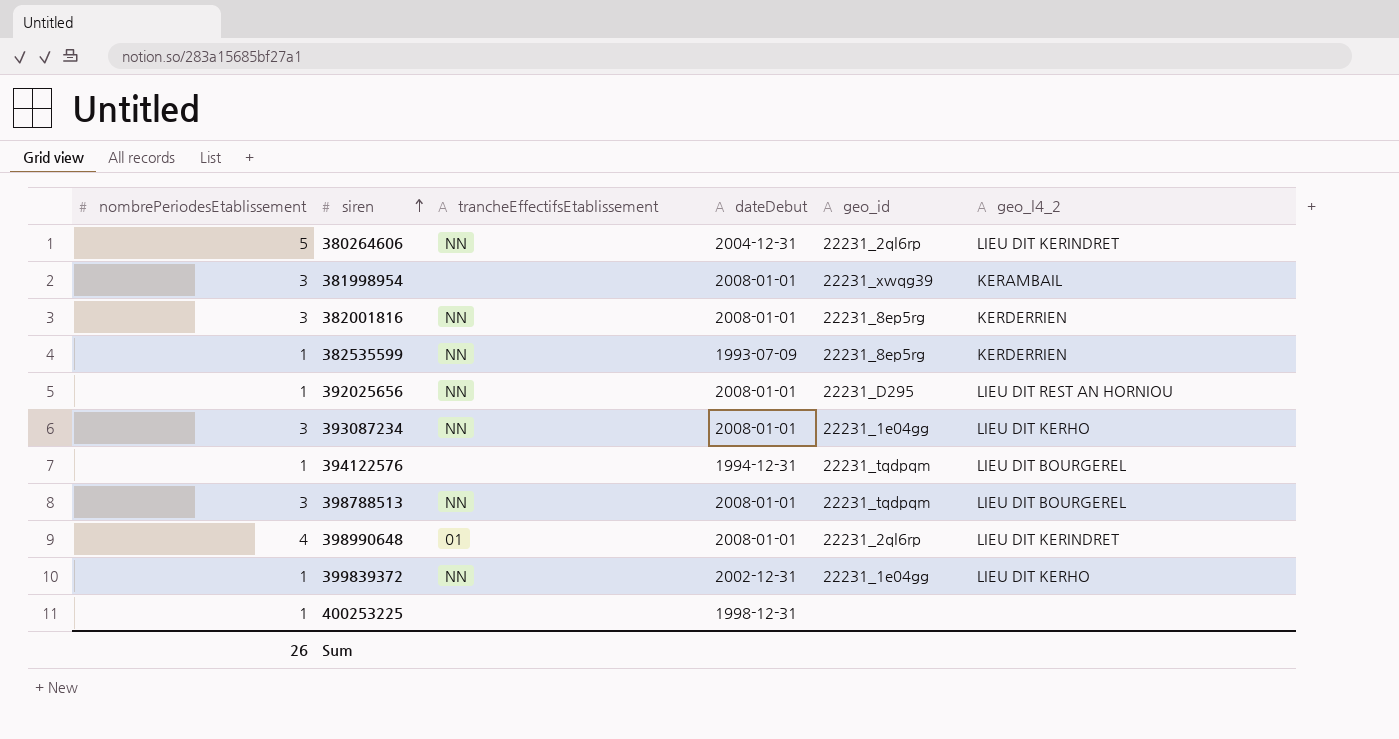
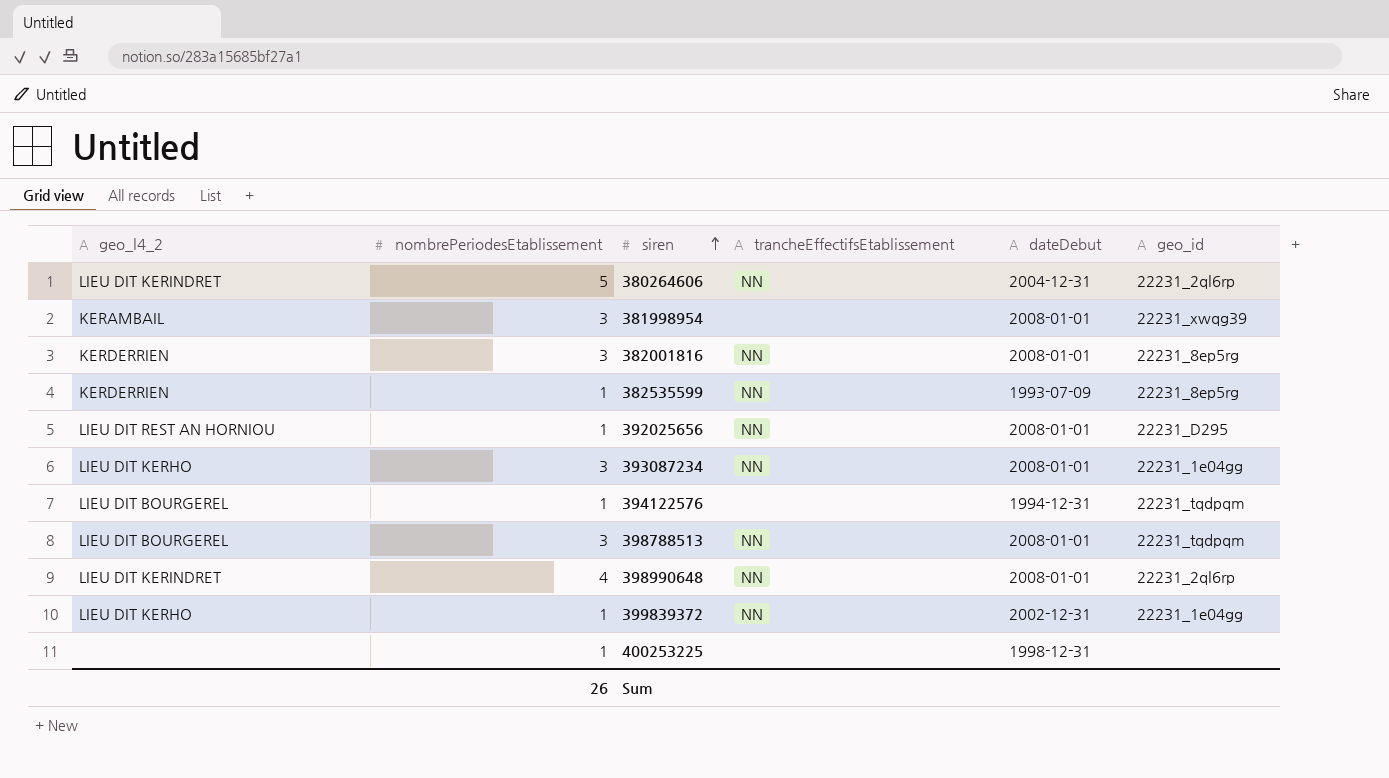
column geo_l4_2 | position: 6 -> 1
398990648 | trancheEffectifsEtablissement: 01 -> NN

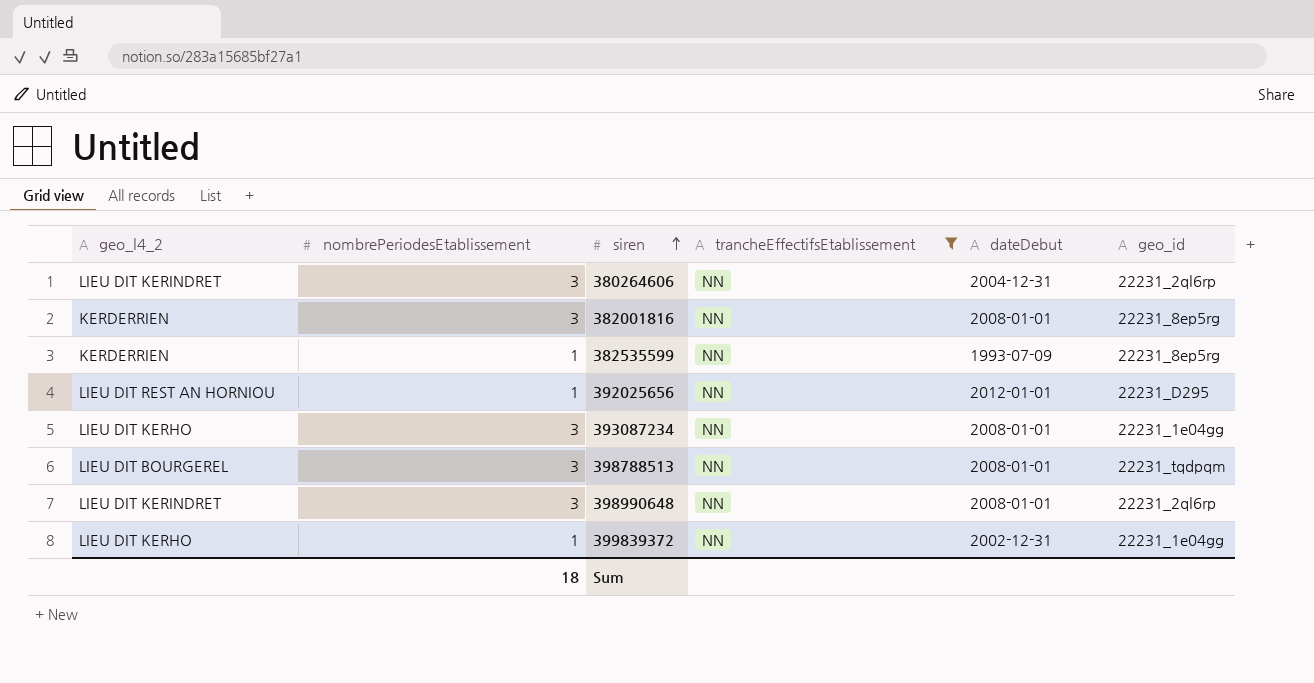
filter: none -> trancheEffectifsEtablissement = NN
380264606 | nombrePeriodesEtablissement: 5 -> 3
392025656 | dateDebut: 2008-01-01 -> 2012-01-01
398990648 | nombrePeriodesEtablissement: 4 -> 3
Sum | nombrePeriodesEtablissement: 26 -> 18

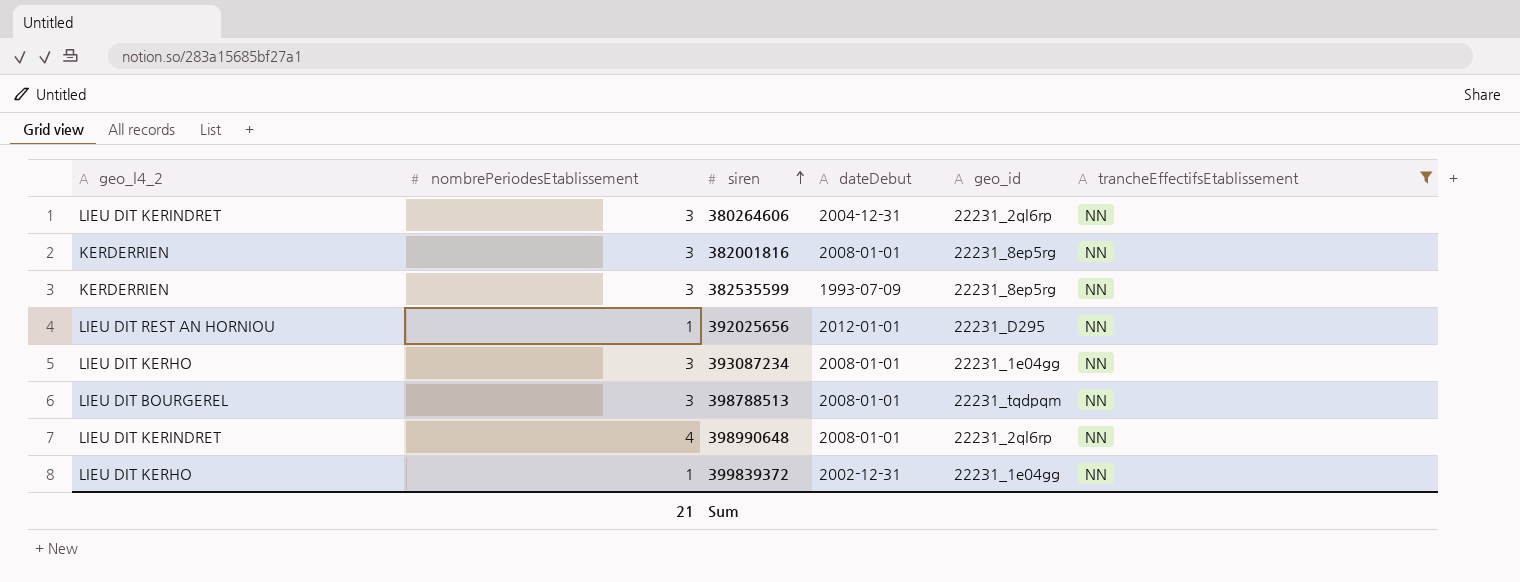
column trancheEffectifsEtablissement | position: 4 -> 6
382535599 | nombrePeriodesEtablissement: 1 -> 3
398990648 | nombrePeriodesEtablissement: 3 -> 4
Sum | nombrePeriodesEtablissement: 18 -> 21

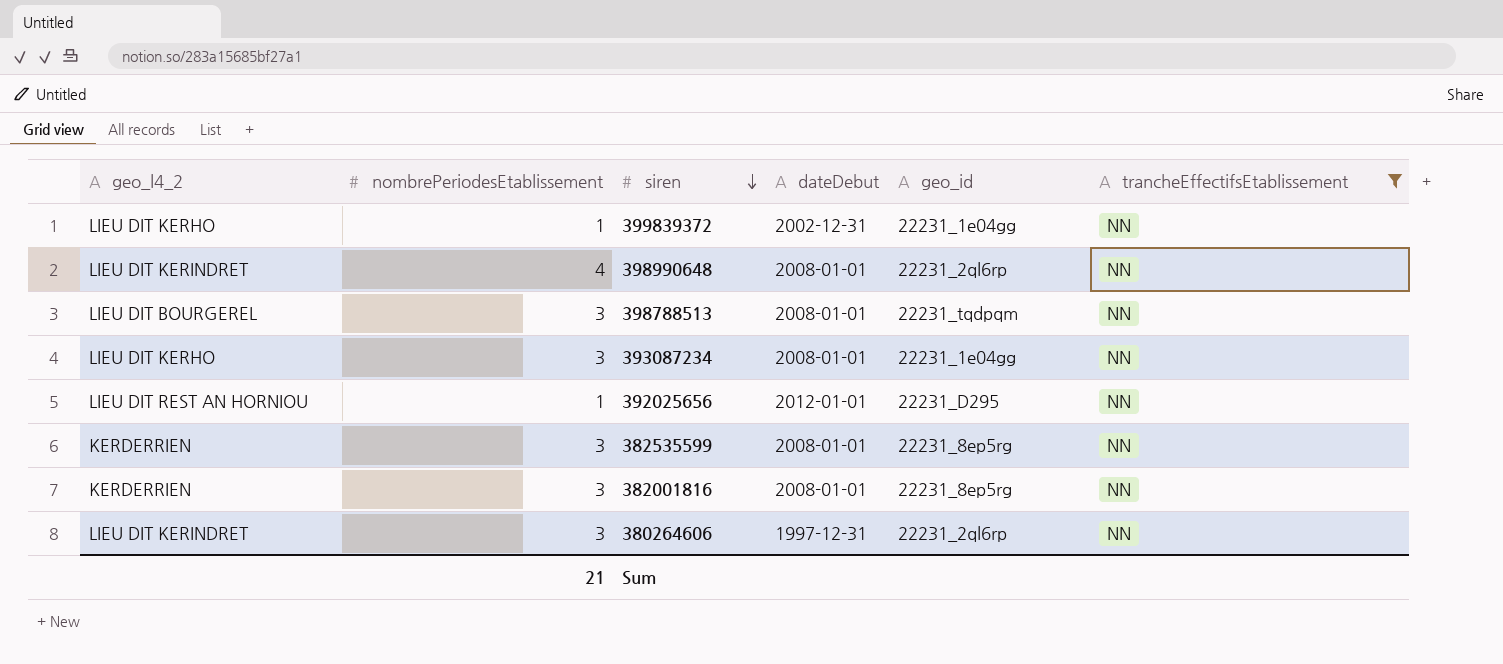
row order: siren ascending -> siren descending
382535599 | dateDebut: 1993-07-09 -> 2008-01-01
380264606 | dateDebut: 2004-12-31 -> 1997-12-31

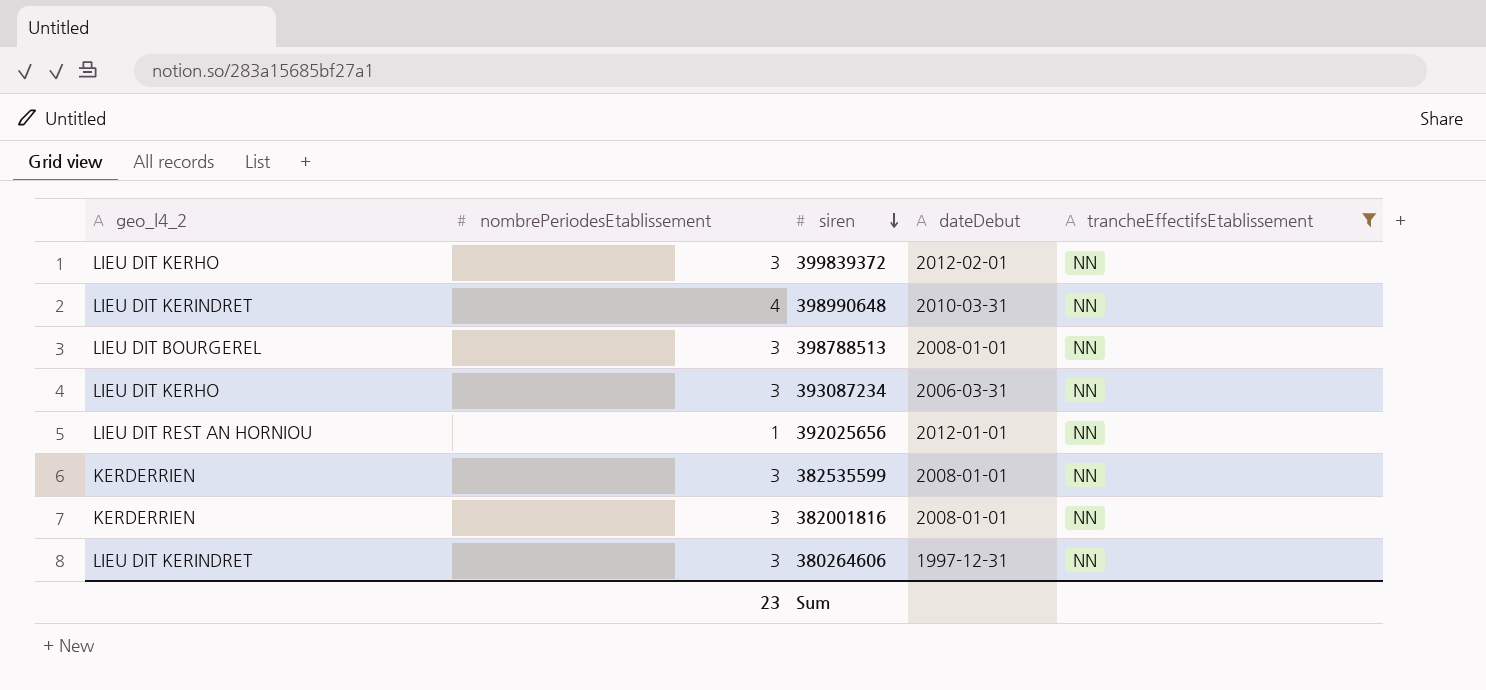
column geo_id | position: 5 -> none
399839372 | nombrePeriodesEtablissement: 1 -> 3
399839372 | dateDebut: 2002-12-31 -> 2012-02-01
398990648 | dateDebut: 2008-01-01 -> 2010-03-31
393087234 | dateDebut: 2008-01-01 -> 2006-03-31
Sum | nombrePeriodesEtablissement: 21 -> 23

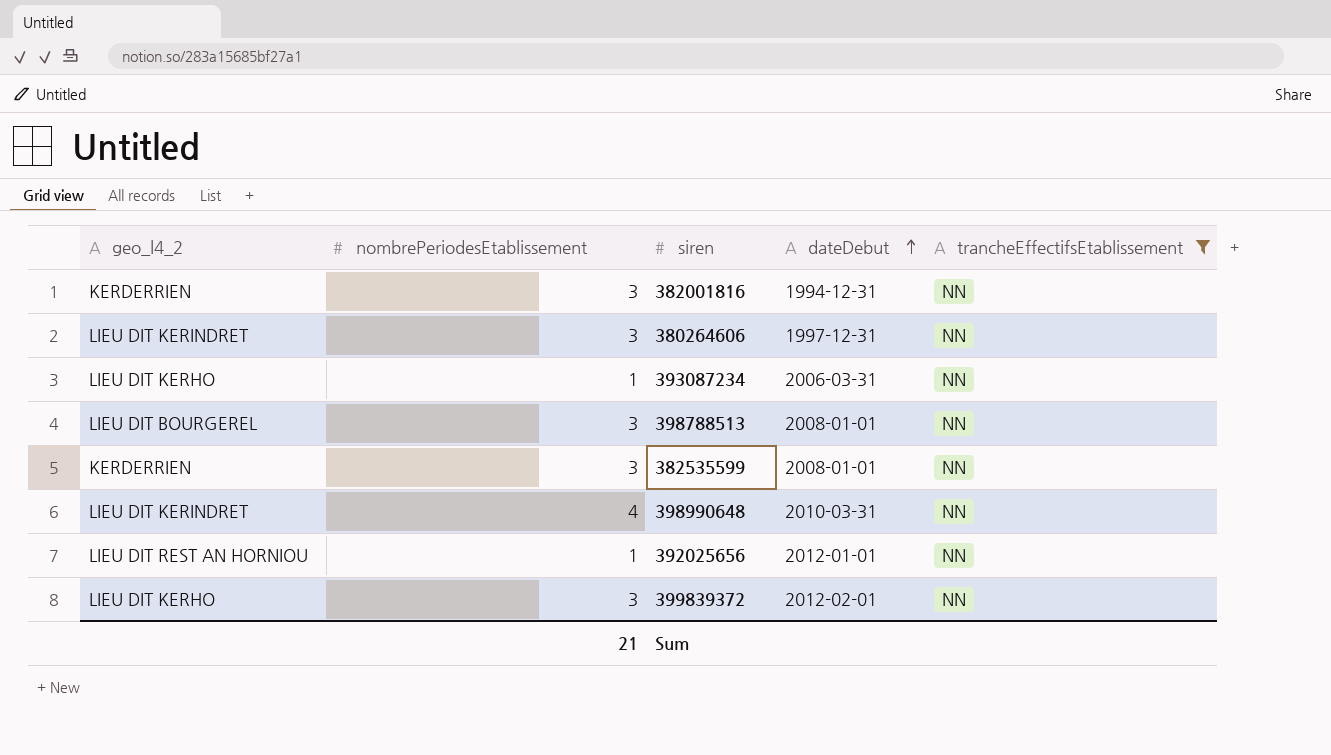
row order: siren descending -> dateDebut ascending
382001816 | dateDebut: 2008-01-01 -> 1994-12-31
393087234 | nombrePeriodesEtablissement: 3 -> 1
Sum | nombrePeriodesEtablissement: 23 -> 21

